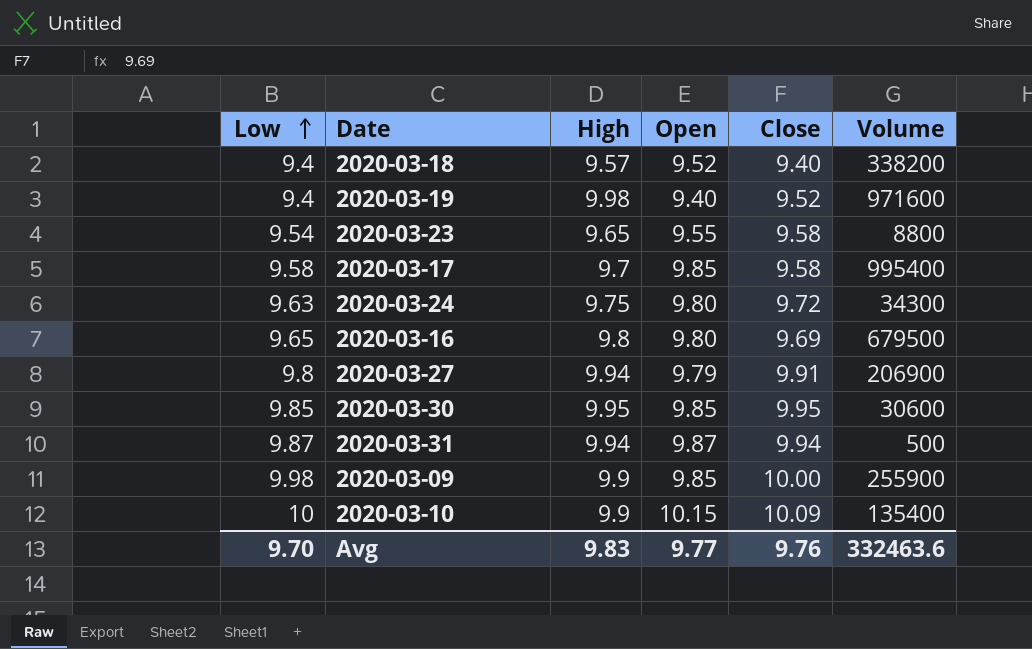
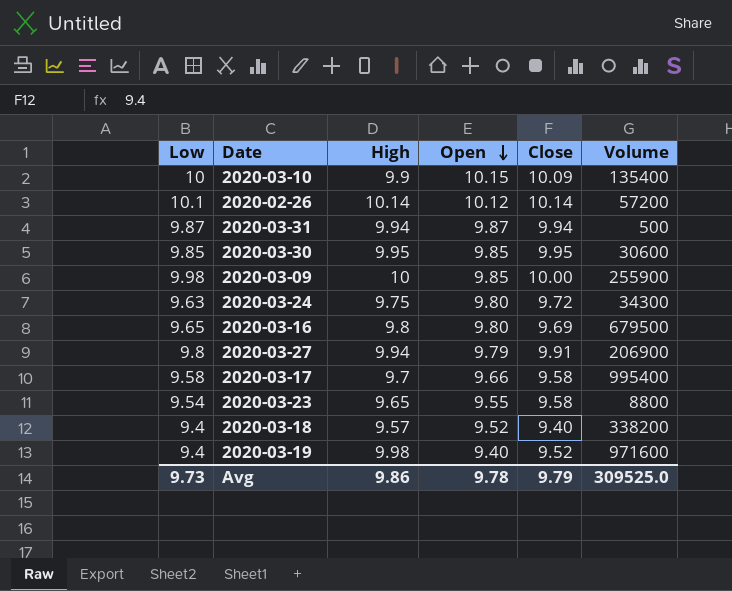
row order: Low ascending -> Open descending
row 2020-02-26: none -> 10.1 | 10.14 | 10.12 | 10.14 | 57200
2020-03-09 | High: 9.9 -> 10
2020-03-17 | Open: 9.85 -> 9.66
Avg | Low: 9.70 -> 9.73
Avg | High: 9.83 -> 9.86
Avg | Open: 9.77 -> 9.78
Avg | Close: 9.76 -> 9.79
Avg | Volume: 332463.6 -> 309525.0

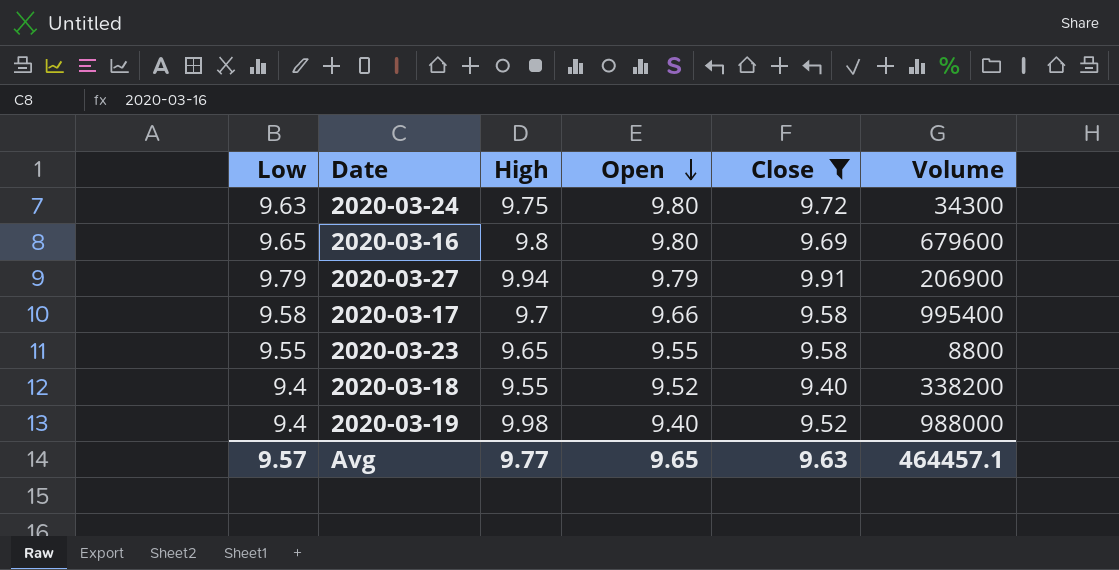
filter: none -> Close <= 9.91
2020-03-16 | Volume: 679500 -> 679600
2020-03-27 | Low: 9.8 -> 9.79
2020-03-23 | Low: 9.54 -> 9.55
2020-03-18 | High: 9.57 -> 9.55
2020-03-19 | Volume: 971600 -> 988000
Avg | Low: 9.73 -> 9.57
Avg | High: 9.86 -> 9.77
Avg | Open: 9.78 -> 9.65
Avg | Close: 9.79 -> 9.63
Avg | Volume: 309525.0 -> 464457.1

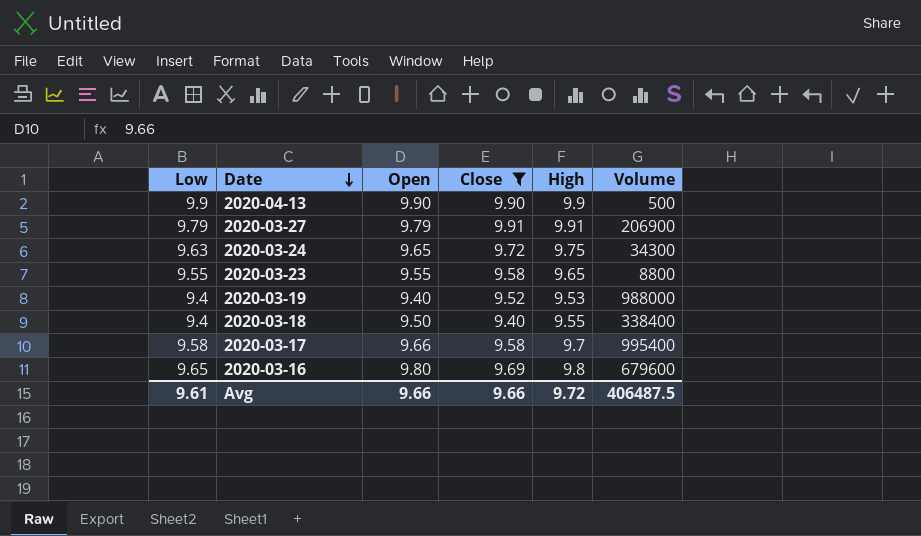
row order: Open descending -> Date descending
column High | position: 3 -> 5
row 2020-04-13: none -> 9.9 | 9.90 | 9.90 | 9.9 | 500
2020-03-27 | High: 9.94 -> 9.91
2020-03-24 | Open: 9.80 -> 9.65
2020-03-19 | High: 9.98 -> 9.53
2020-03-18 | Open: 9.52 -> 9.50
2020-03-18 | Volume: 338200 -> 338400
Avg | Low: 9.57 -> 9.61
Avg | Open: 9.65 -> 9.66
Avg | Close: 9.63 -> 9.66
Avg | High: 9.77 -> 9.72
Avg | Volume: 464457.1 -> 406487.5

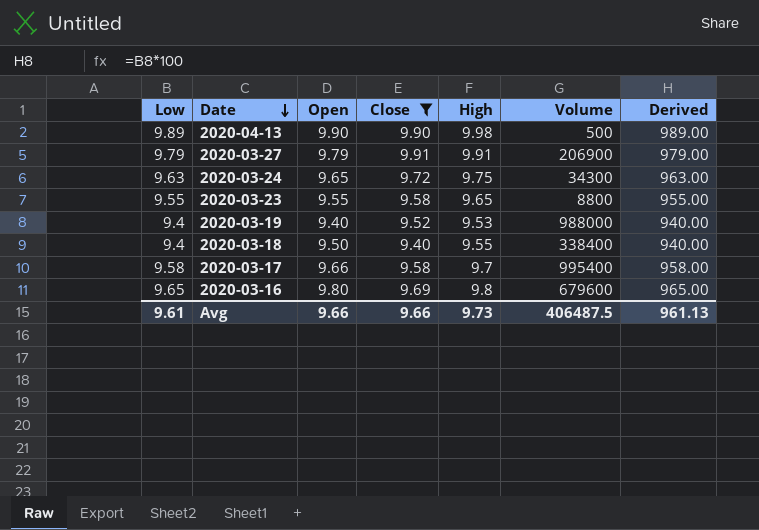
column Derived | formula: none -> [Low] * 100
2020-04-13 | Low: 9.9 -> 9.89
2020-04-13 | High: 9.9 -> 9.98
Avg | High: 9.72 -> 9.73

